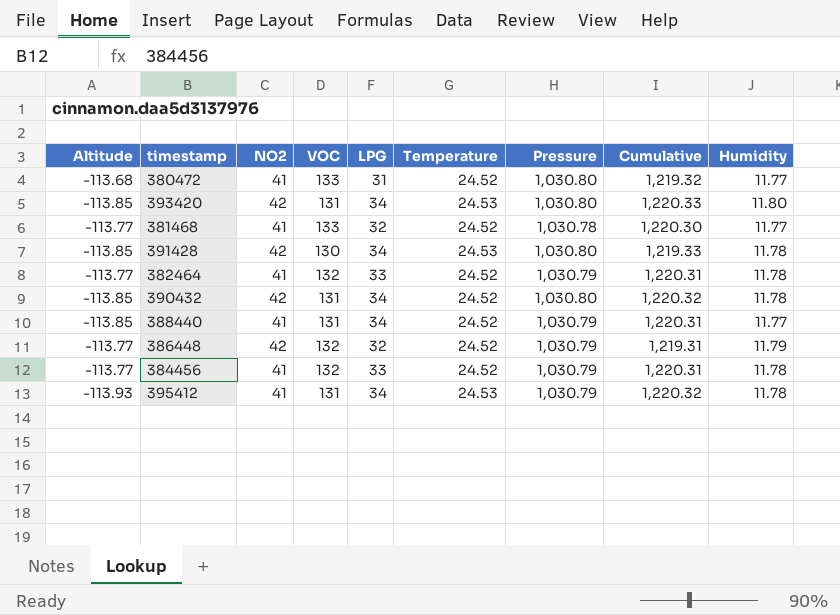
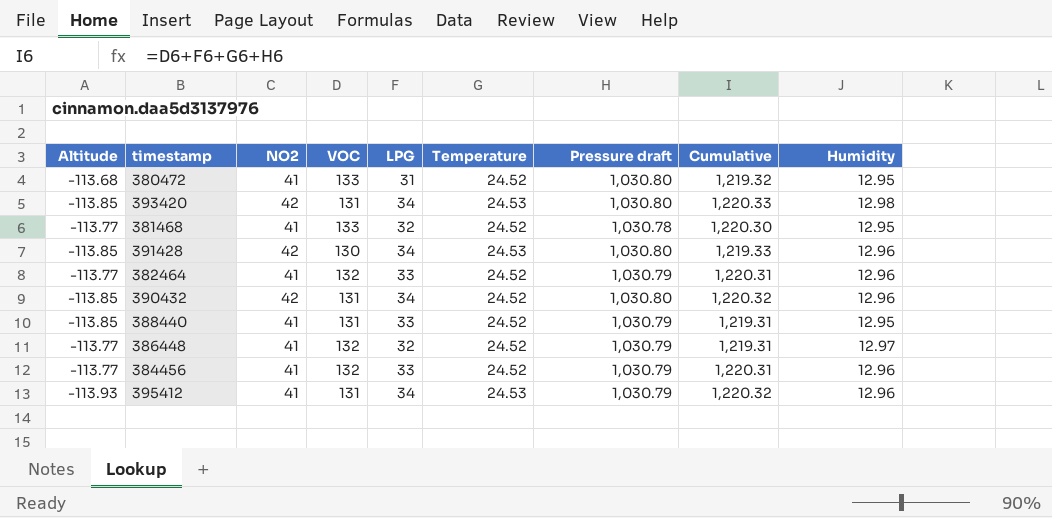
column name: Pressure -> Pressure draft
380472 | Humidity: 11.77 -> 12.95
393420 | Humidity: 11.80 -> 12.98
381468 | Humidity: 11.77 -> 12.95
391428 | Humidity: 11.78 -> 12.96
382464 | Humidity: 11.78 -> 12.96
390432 | Humidity: 11.78 -> 12.96
388440 | LPG: 34 -> 33
388440 | Cumulative: 1,220.31 -> 1,219.31
388440 | Humidity: 11.77 -> 12.95
386448 | NO2: 42 -> 41
386448 | Humidity: 11.79 -> 12.97
384456 | Humidity: 11.78 -> 12.96
395412 | Humidity: 11.78 -> 12.96

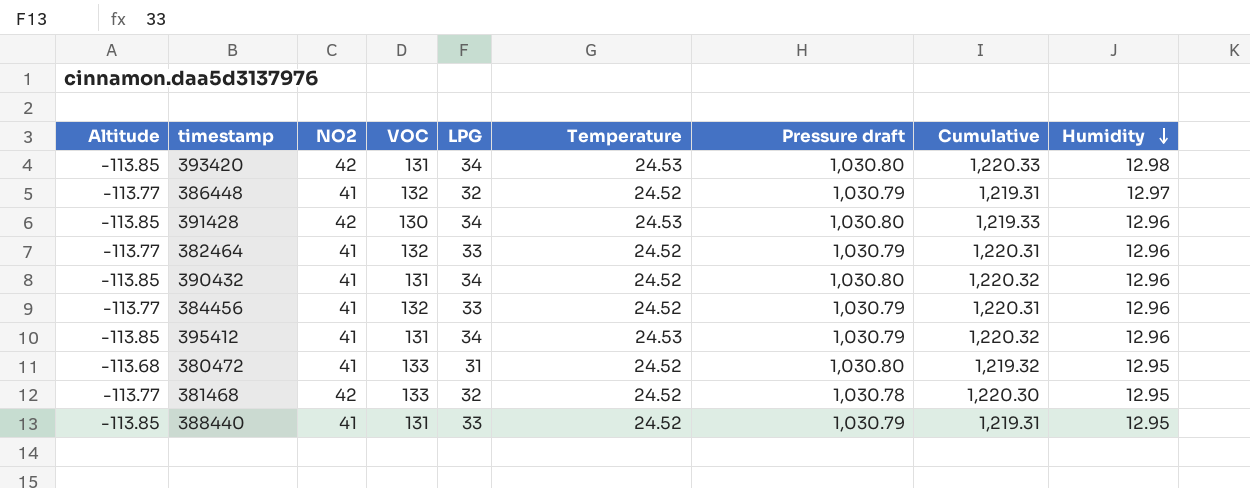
row order: none -> Humidity descending
390432 | NO2: 42 -> 41
395412 | Altitude: -113.93 -> -113.85
381468 | NO2: 41 -> 42

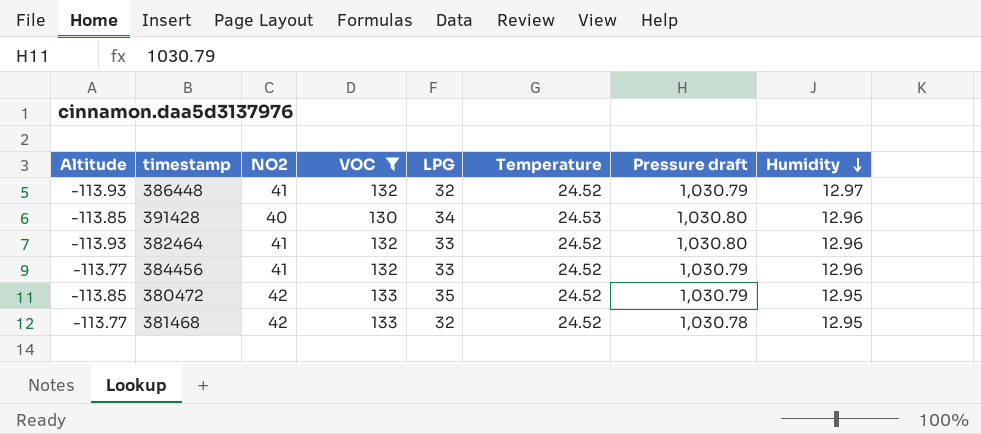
filter: none -> VOC != 131
column Cumulative | formula: [VOC] + [LPG] + [Temperature] + [Pressure draft] -> none
386448 | Altitude: -113.77 -> -113.93
391428 | NO2: 42 -> 40
382464 | Altitude: -113.77 -> -113.93
382464 | Pressure draft: 1,030.79 -> 1,030.80
380472 | Altitude: -113.68 -> -113.85
380472 | NO2: 41 -> 42
380472 | LPG: 31 -> 35
380472 | Pressure draft: 1,030.80 -> 1,030.79

